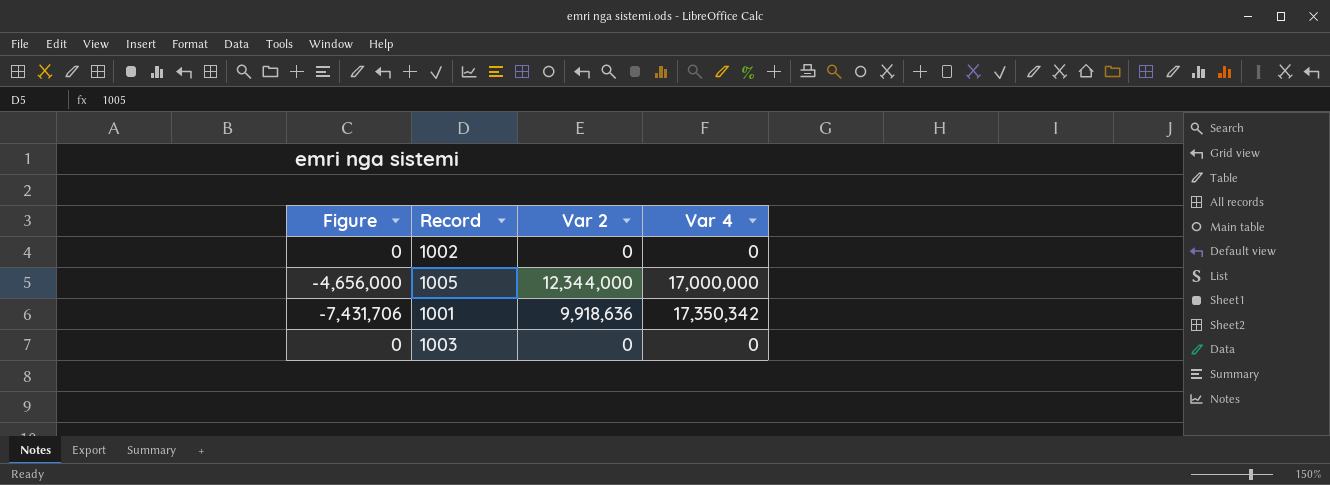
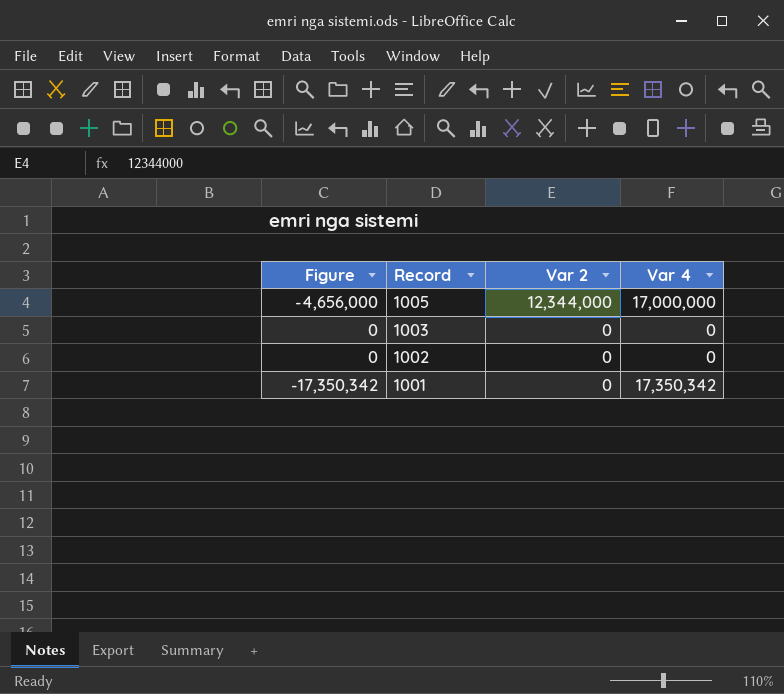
row order: none -> Record descending
1001 | Figure: -7,431,706 -> -17,350,342
1001 | Var 2: 9,918,636 -> 0

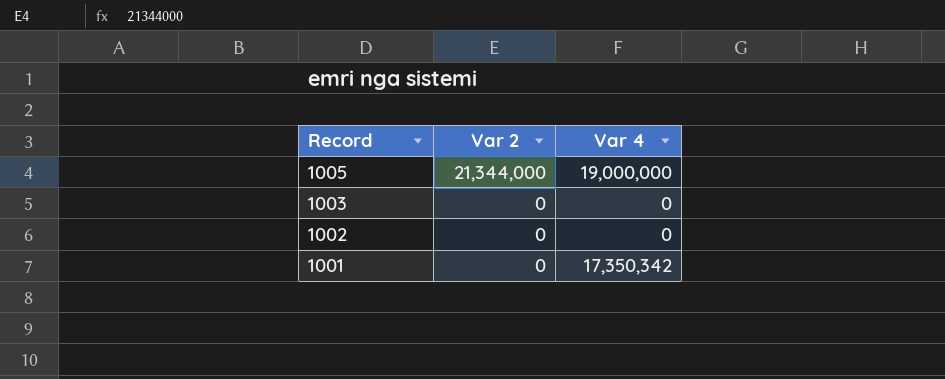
column Figure | formula: [Var 2] - [Var 4] -> none
1005 | Var 2: 12,344,000 -> 21,344,000
1005 | Var 4: 17,000,000 -> 19,000,000

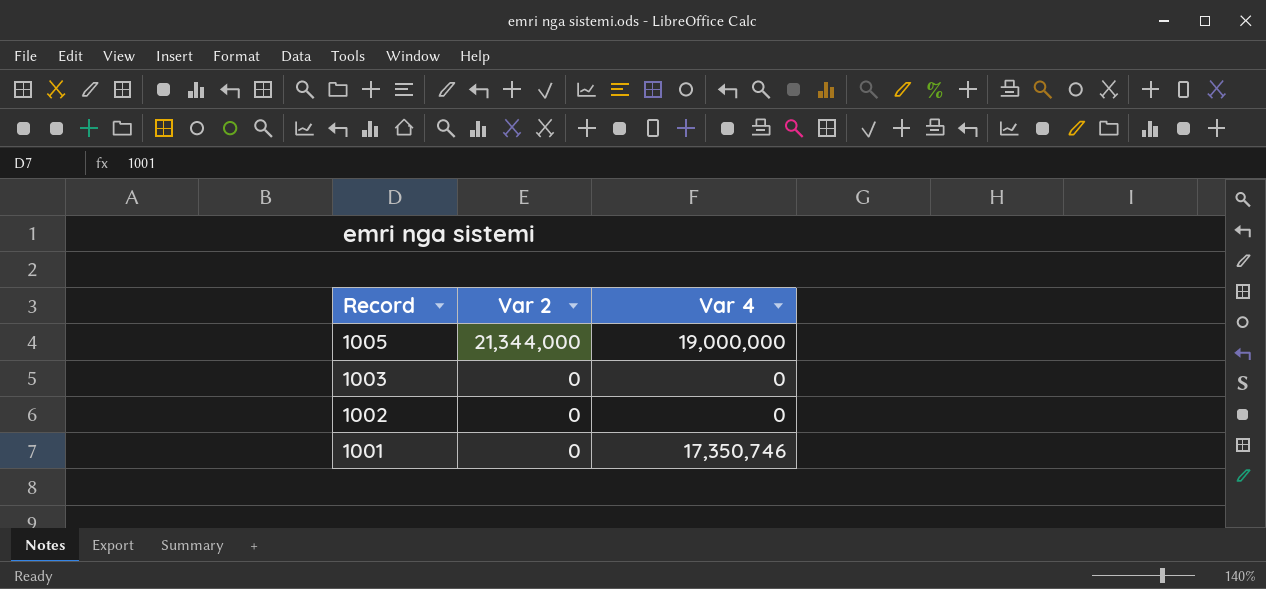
1001 | Var 4: 17,350,342 -> 17,350,746

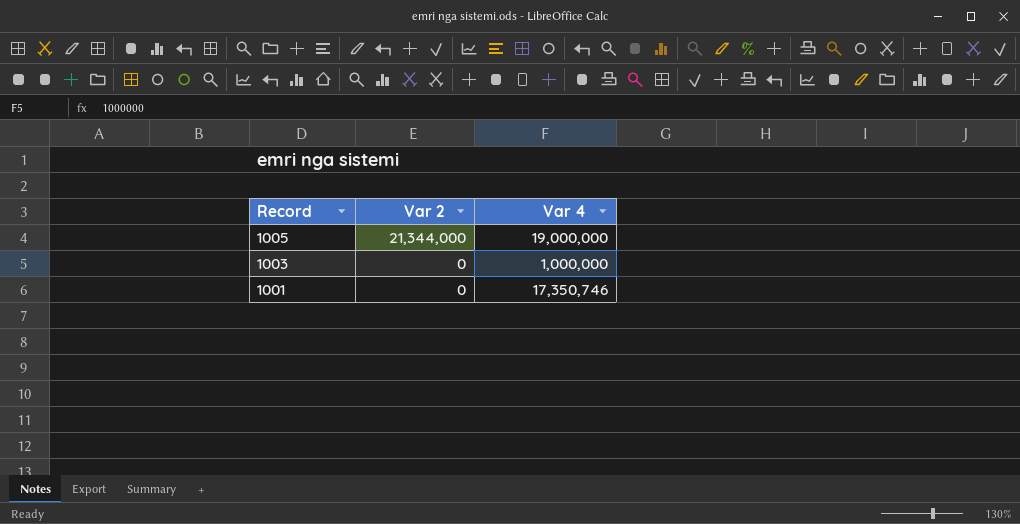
row 1002: 0 | 0 -> none
1003 | Var 4: 0 -> 1,000,000

